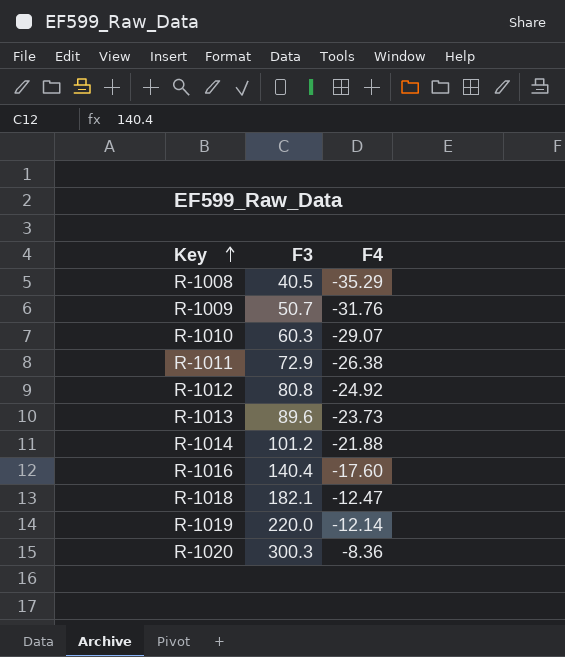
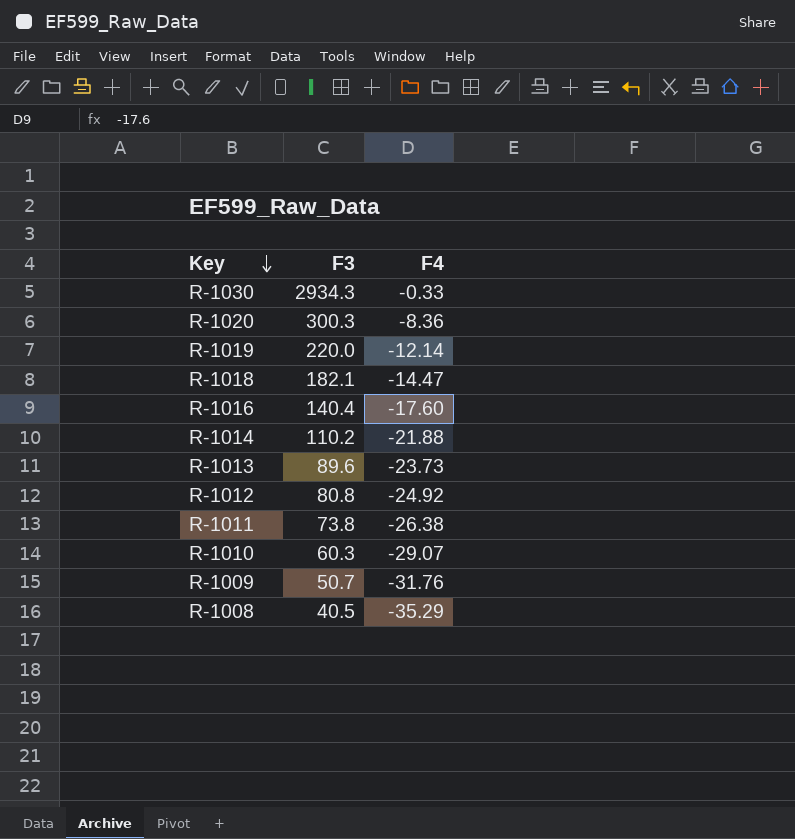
row order: Key ascending -> Key descending
row R-1030: none -> 2934.3 | -0.33
R-1018 | F4: -12.47 -> -14.47
R-1014 | F3: 101.2 -> 110.2
R-1011 | F3: 72.9 -> 73.8

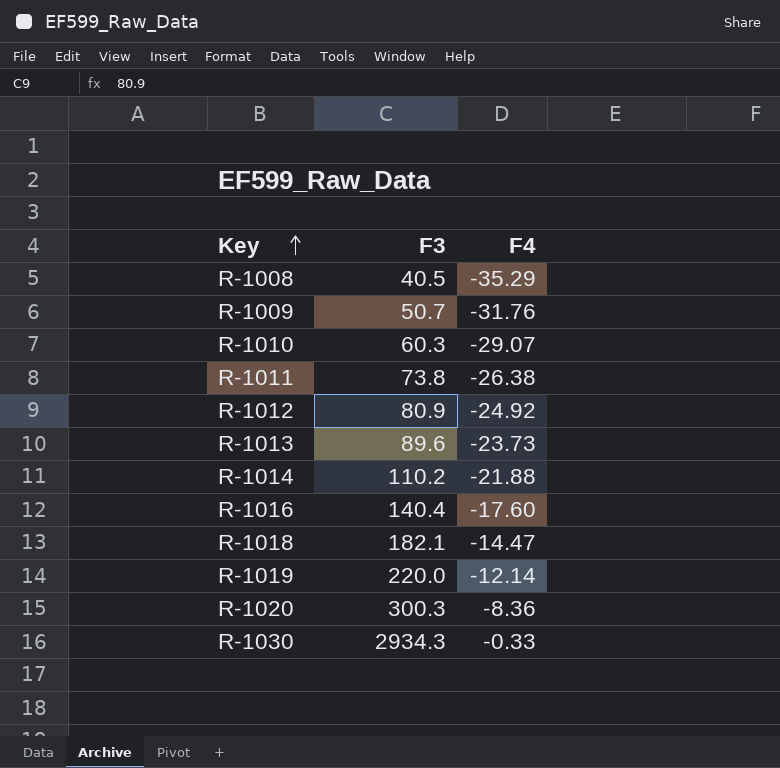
row order: Key descending -> Key ascending
R-1012 | F3: 80.8 -> 80.9

